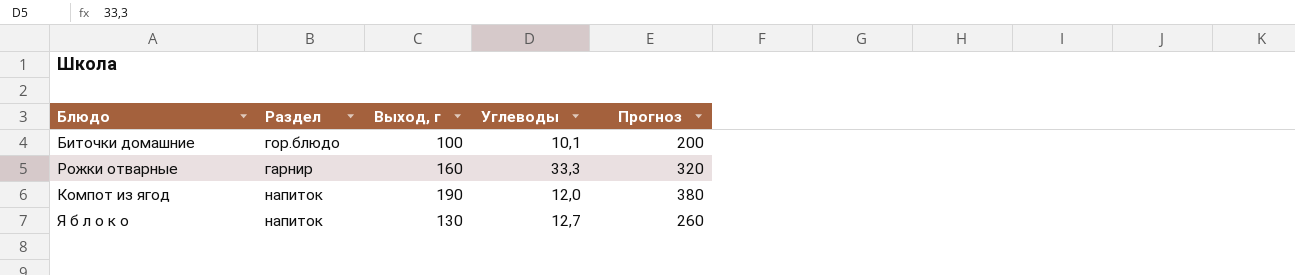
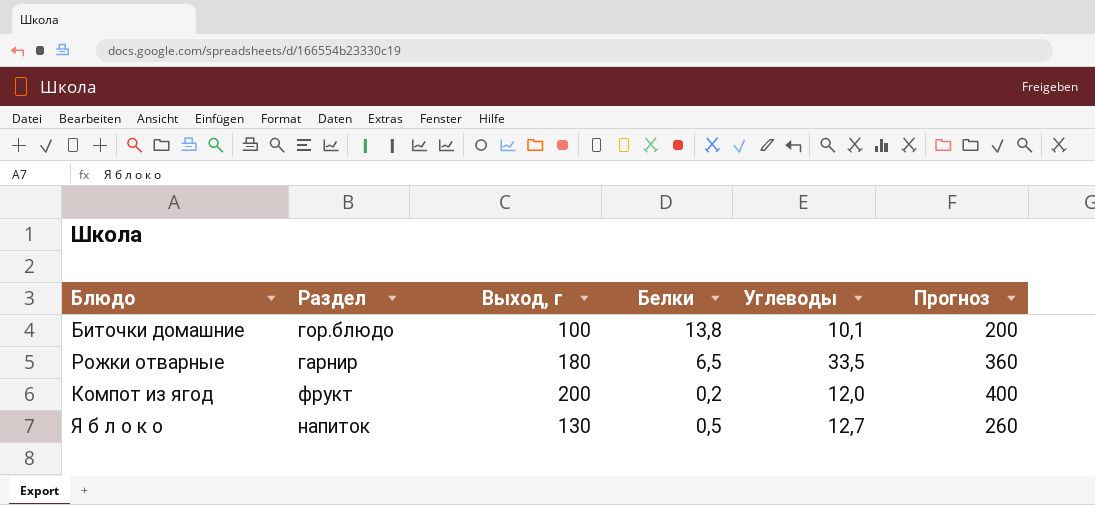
column Белки | position: none -> 4
Рожки отварные | Выход, г: 160 -> 180
Рожки отварные | Углеводы: 33,3 -> 33,5
Рожки отварные | Прогноз: 320 -> 360
Компот из ягод | Раздел: напиток -> фрукт
Компот из ягод | Выход, г: 190 -> 200
Компот из ягод | Прогноз: 380 -> 400

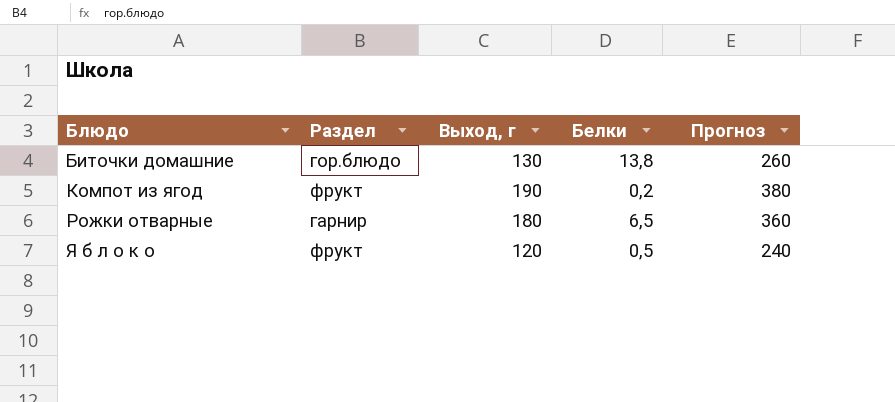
row order: none -> Блюдо ascending
column Углеводы | position: 5 -> none
Биточки домашние | Выход, г: 100 -> 130
Биточки домашние | Прогноз: 200 -> 260
Компот из ягод | Выход, г: 200 -> 190
Компот из ягод | Прогноз: 400 -> 380
Я б л о к о | Раздел: напиток -> фрукт
Я б л о к о | Выход, г: 130 -> 120
Я б л о к о | Прогноз: 260 -> 240

